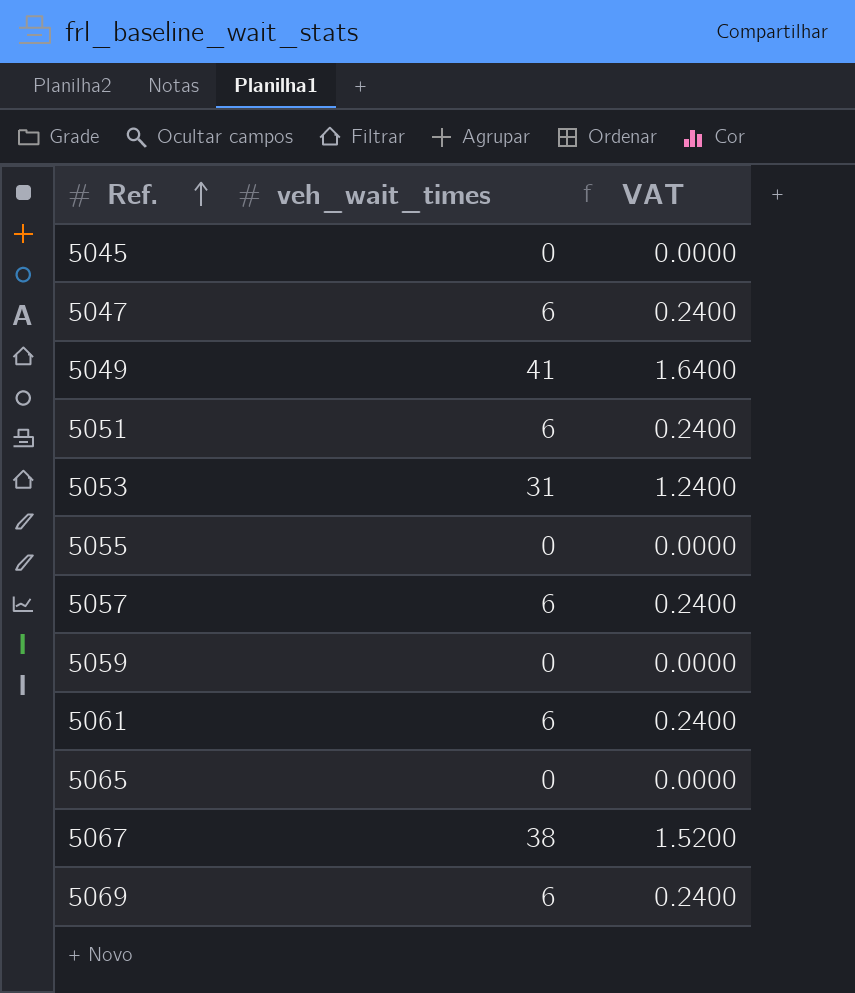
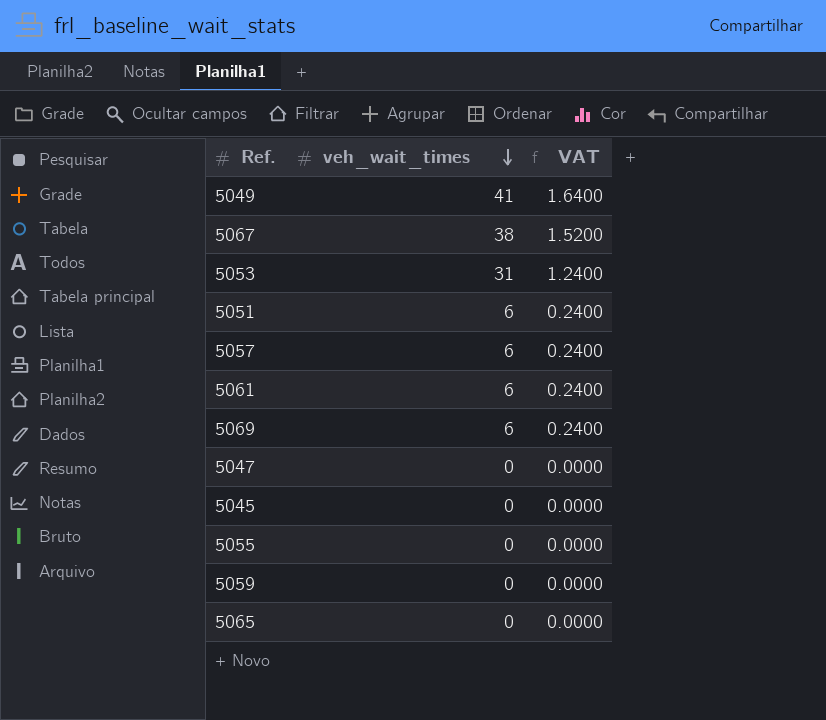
row order: Ref. ascending -> veh_wait_times descending
5047 | veh_wait_times: 6 -> 0
5047 | VAT: 0.2400 -> 0.0000

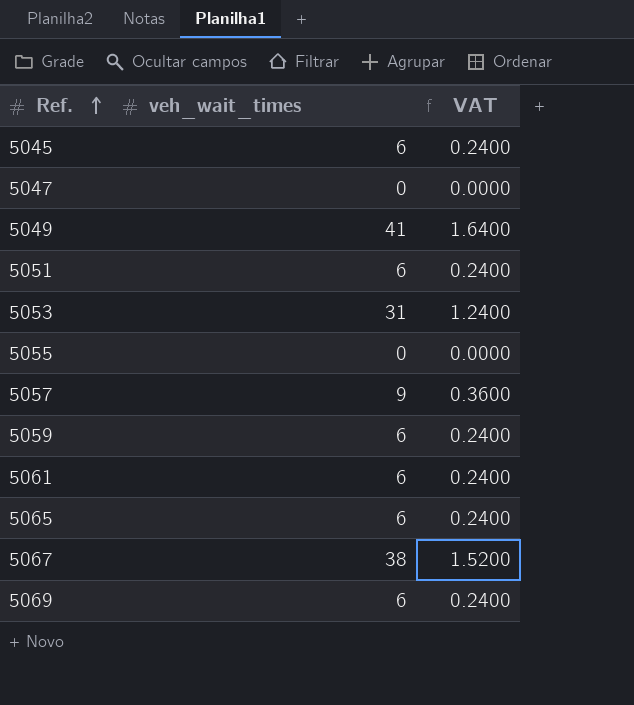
row order: veh_wait_times descending -> Ref. ascending
5045 | veh_wait_times: 0 -> 6
5045 | VAT: 0.0000 -> 0.2400
5057 | veh_wait_times: 6 -> 9
5057 | VAT: 0.2400 -> 0.3600
5059 | veh_wait_times: 0 -> 6
5059 | VAT: 0.0000 -> 0.2400
5065 | veh_wait_times: 0 -> 6
5065 | VAT: 0.0000 -> 0.2400

